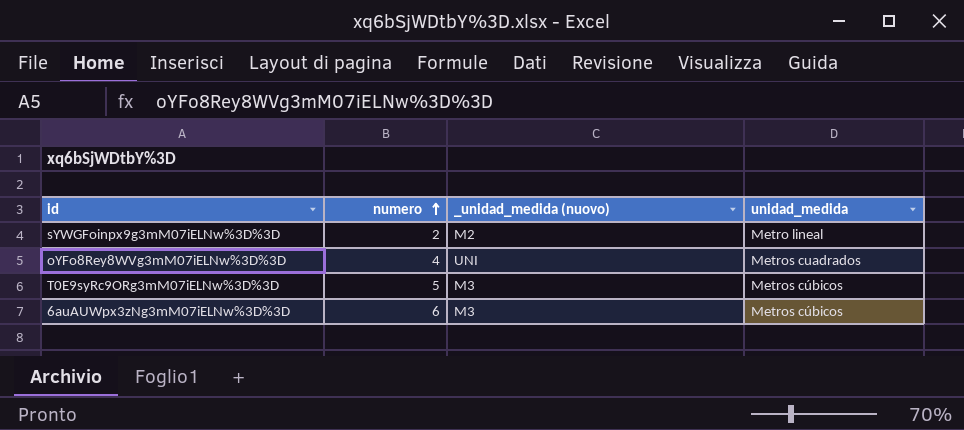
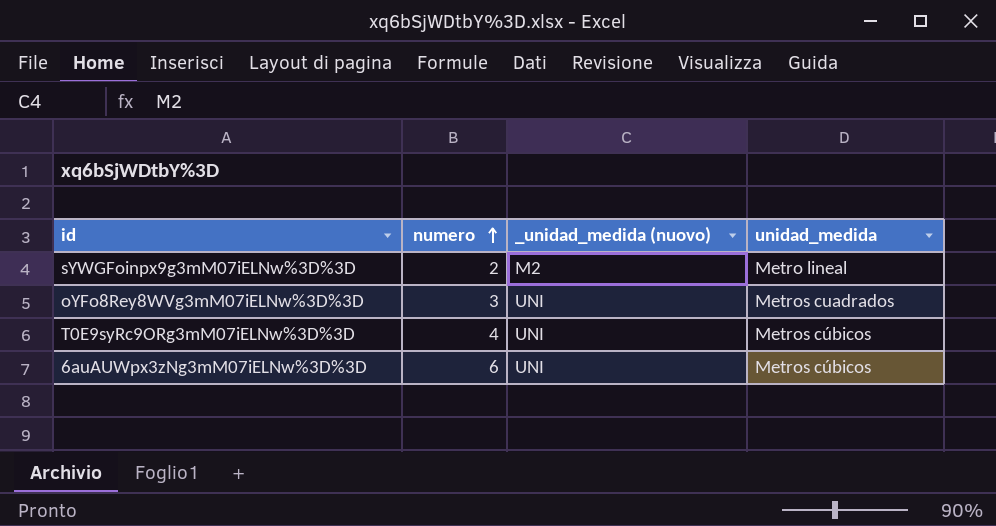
oYFo8Rey8WVg3mM07iELNw%3D%3D | numero: 4 -> 3
T0E9syRc9ORg3mM07iELNw%3D%3D | numero: 5 -> 4
T0E9syRc9ORg3mM07iELNw%3D%3D | _unidad_medida (nuovo): M3 -> UNI
6auAUWpx3zNg3mM07iELNw%3D%3D | _unidad_medida (nuovo): M3 -> UNI

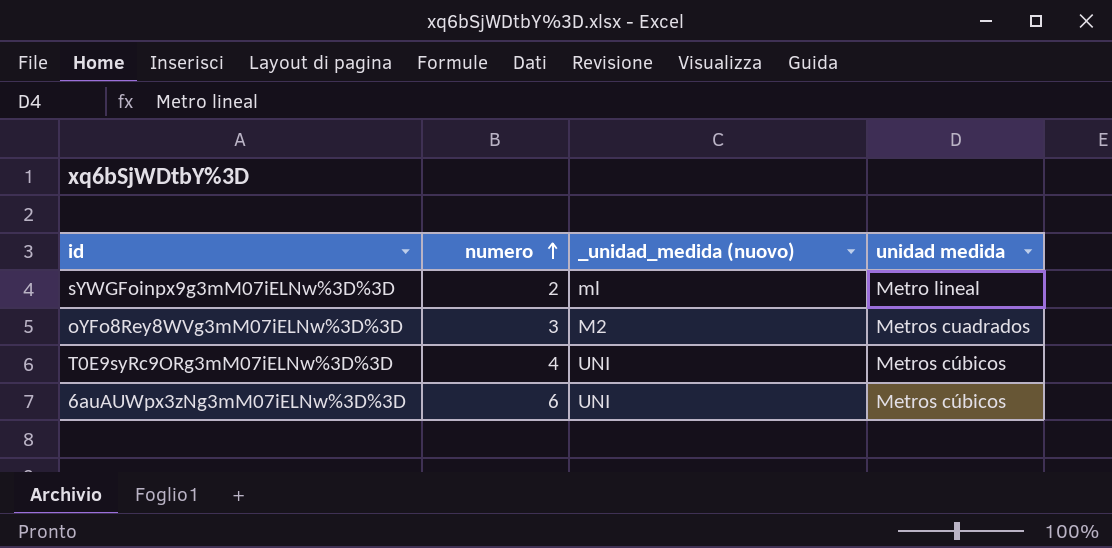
column name: unidad_medida -> unidad medida
sYWGFoinpx9g3mM07iELNw%3D%3D | _unidad_medida (nuovo): M2 -> ml
oYFo8Rey8WVg3mM07iELNw%3D%3D | _unidad_medida (nuovo): UNI -> M2

